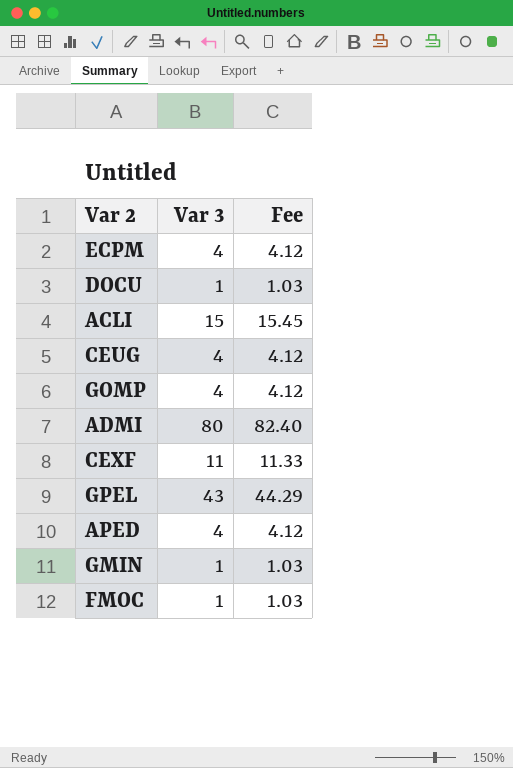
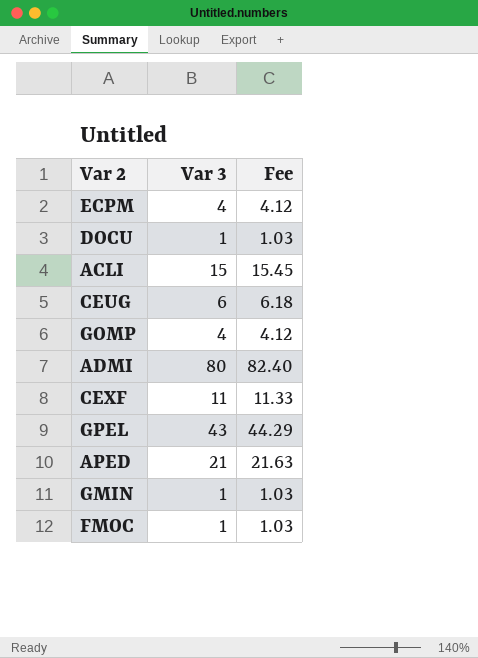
CEUG | Var 3: 4 -> 6
CEUG | Fee: 4.12 -> 6.18
APED | Var 3: 4 -> 21
APED | Fee: 4.12 -> 21.63

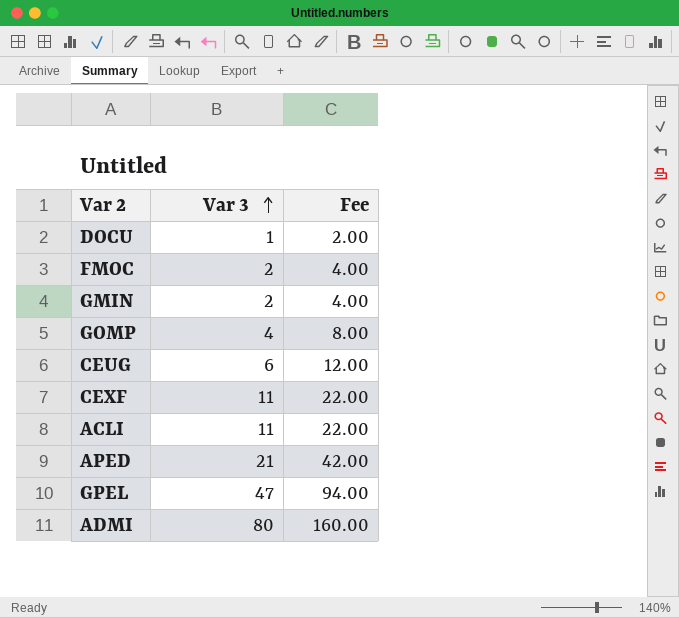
row order: none -> Var 3 ascending
column Fee | formula: [Var 3] * 1.03 -> [Var 3] * 2
row ECPM: 4 | 4.12 -> none
FMOC | Var 3: 1 -> 2
GMIN | Var 3: 1 -> 2
ACLI | Var 3: 15 -> 11
GPEL | Var 3: 43 -> 47

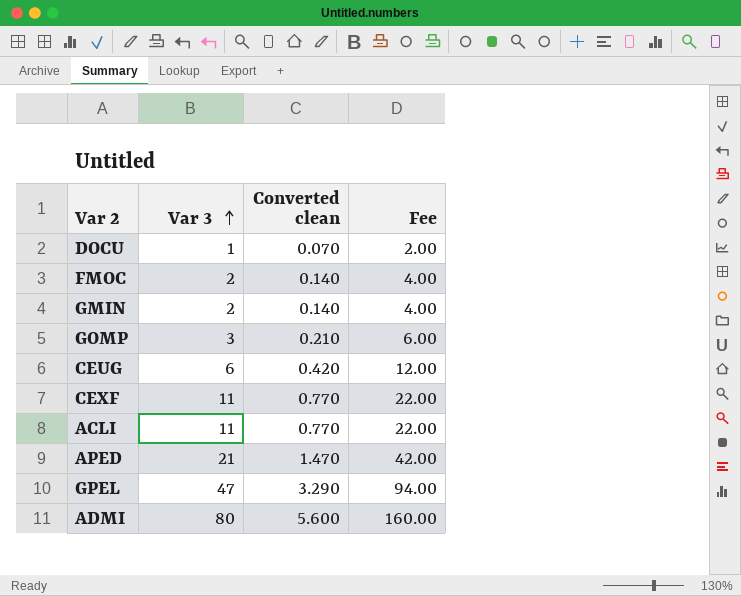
column Converted clean | formula: none -> [Var 3] * 0.07
GOMP | Var 3: 4 -> 3
GOMP | Fee: 8.00 -> 6.00

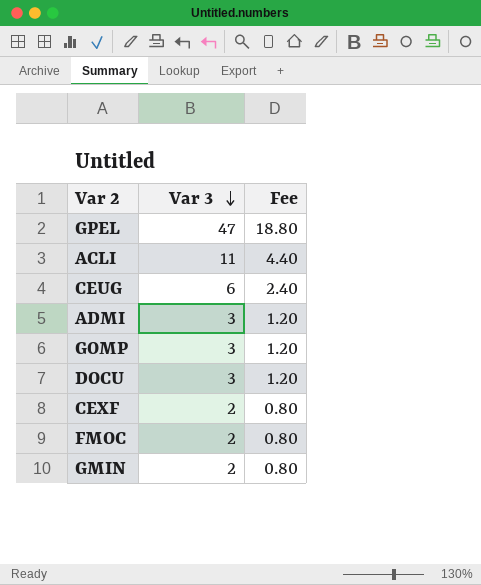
row order: Var 3 ascending -> Var 3 descending
column Converted clean | formula: [Var 3] * 0.07 -> none
column Fee | formula: [Var 3] * 2 -> [Var 3] * 0.4
row APED: 21 | 1.470 | 42.00 -> none
ADMI | Var 3: 80 -> 3
DOCU | Var 3: 1 -> 3
CEXF | Var 3: 11 -> 2

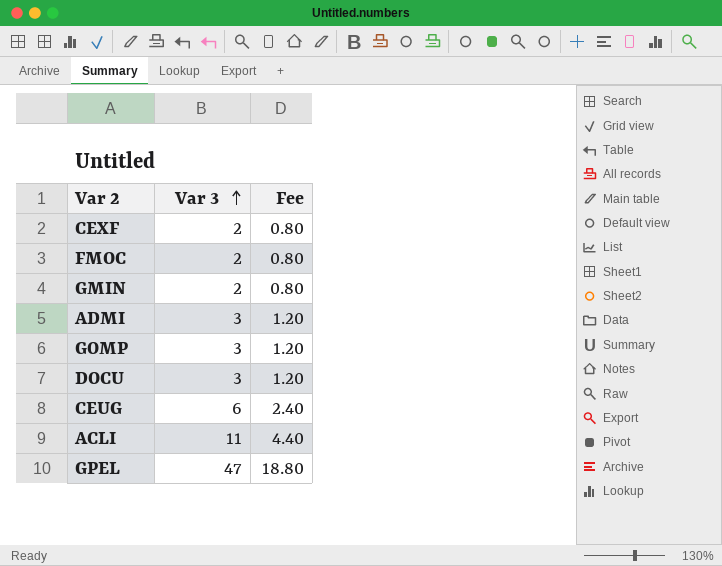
row order: Var 3 descending -> Var 3 ascending

